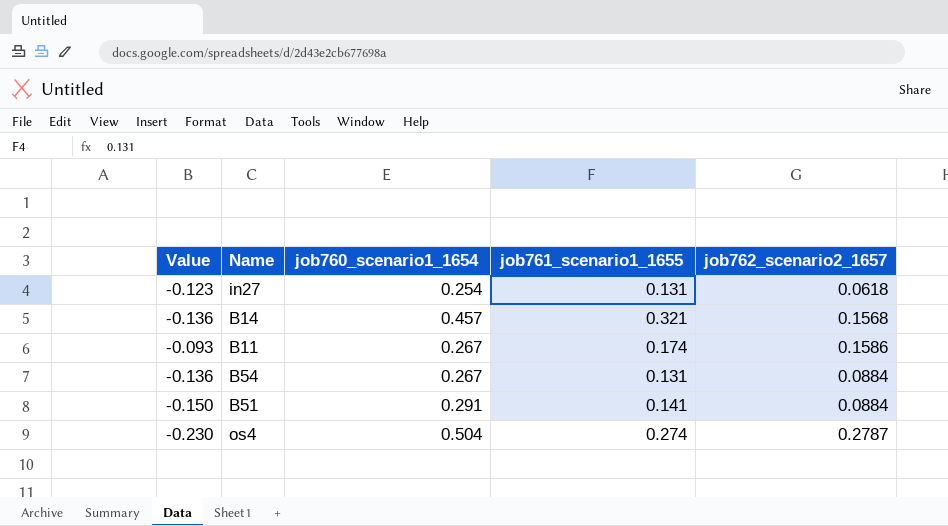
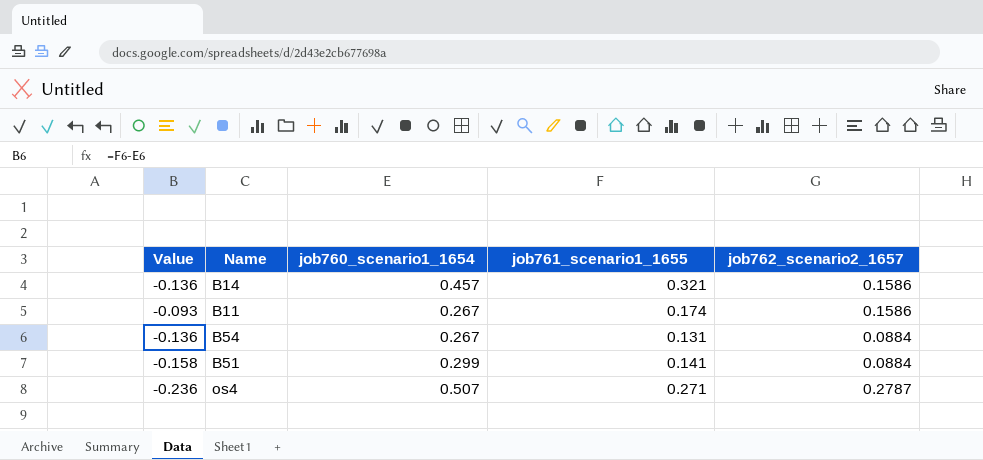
row in27: -0.123 | 0.254 | 0.131 | 0.0618 -> none
B14 | job762_scenario2_1657: 0.1568 -> 0.1586
B51 | Value: -0.150 -> -0.158
B51 | job760_scenario1_1654: 0.291 -> 0.299
os4 | Value: -0.230 -> -0.236
os4 | job760_scenario1_1654: 0.504 -> 0.507
os4 | job761_scenario1_1655: 0.274 -> 0.271

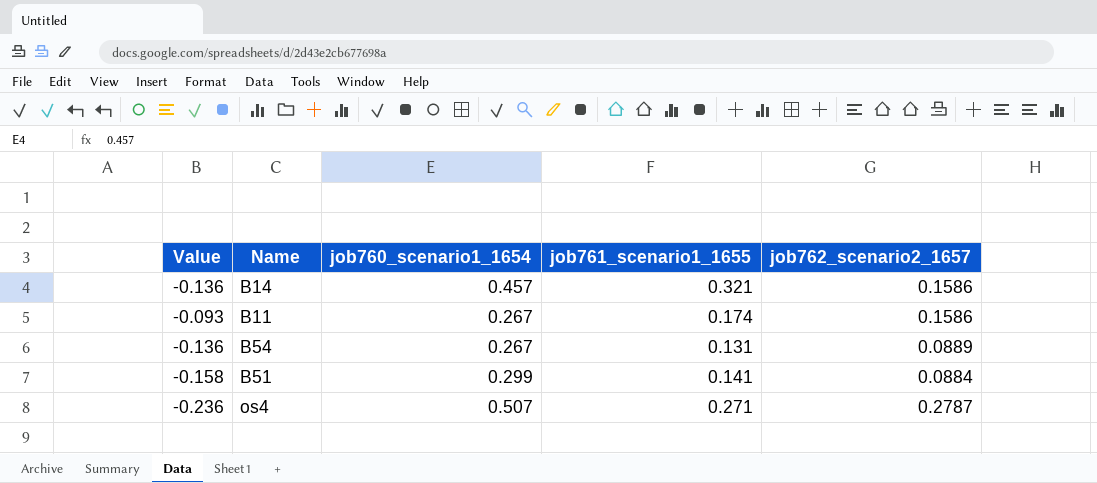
B54 | job762_scenario2_1657: 0.0884 -> 0.0889

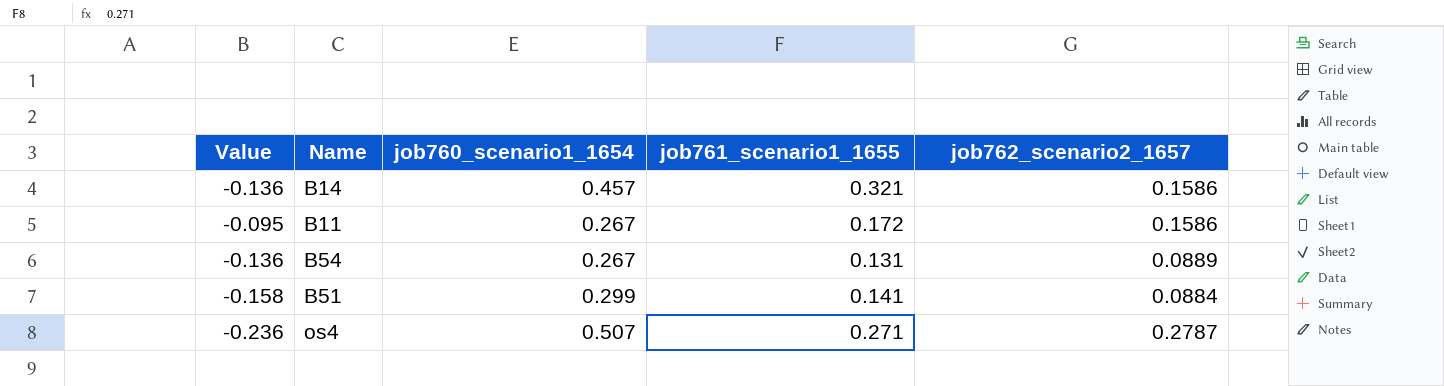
B11 | Value: -0.093 -> -0.095
B11 | job761_scenario1_1655: 0.174 -> 0.172

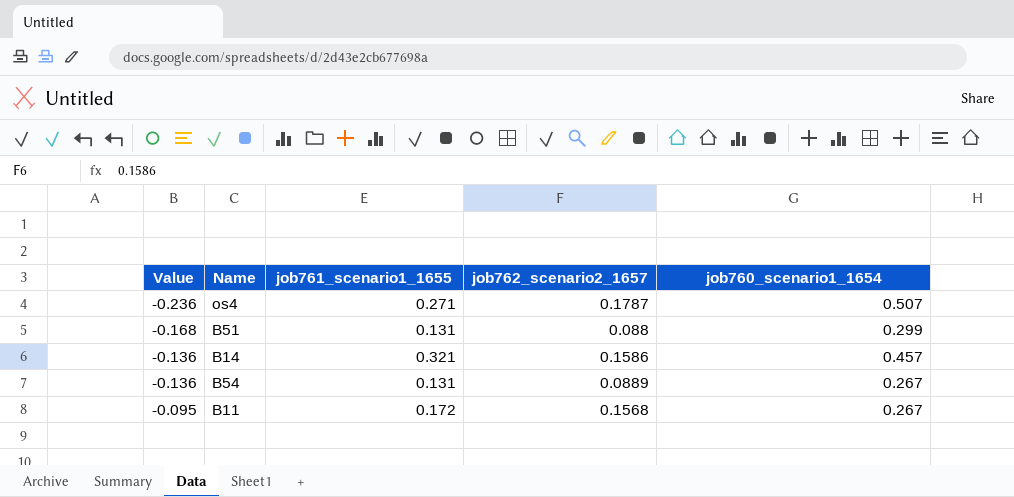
row order: none -> Value ascending
column job760_scenario1_1654 | position: 3 -> 5
os4 | job762_scenario2_1657: 0.2787 -> 0.1787
B51 | Value: -0.158 -> -0.168
B51 | job761_scenario1_1655: 0.141 -> 0.131
B51 | job762_scenario2_1657: 0.0884 -> 0.088
B11 | job762_scenario2_1657: 0.1586 -> 0.1568

